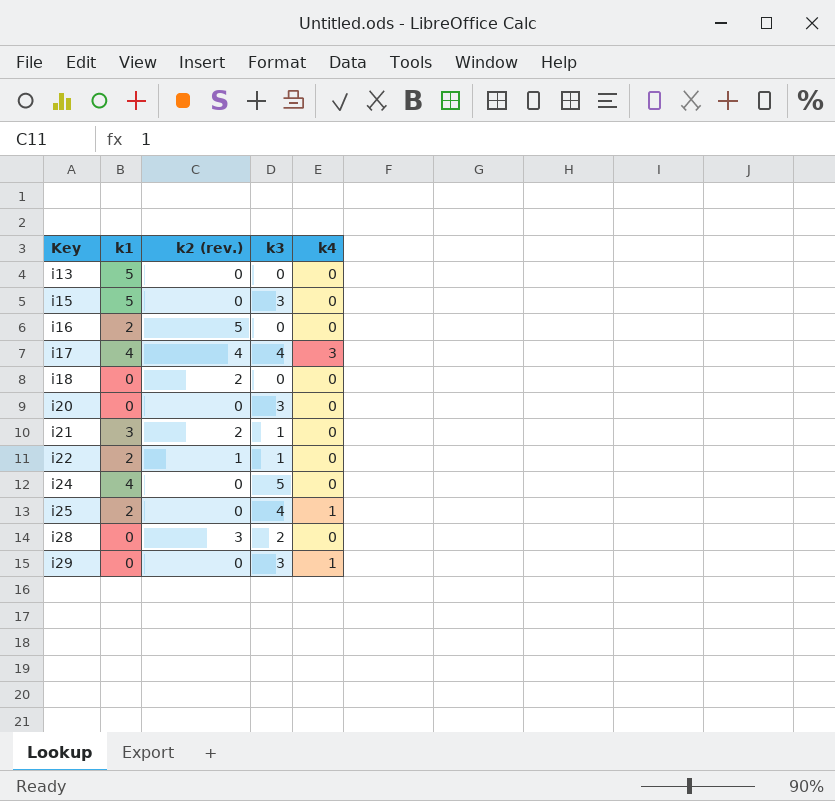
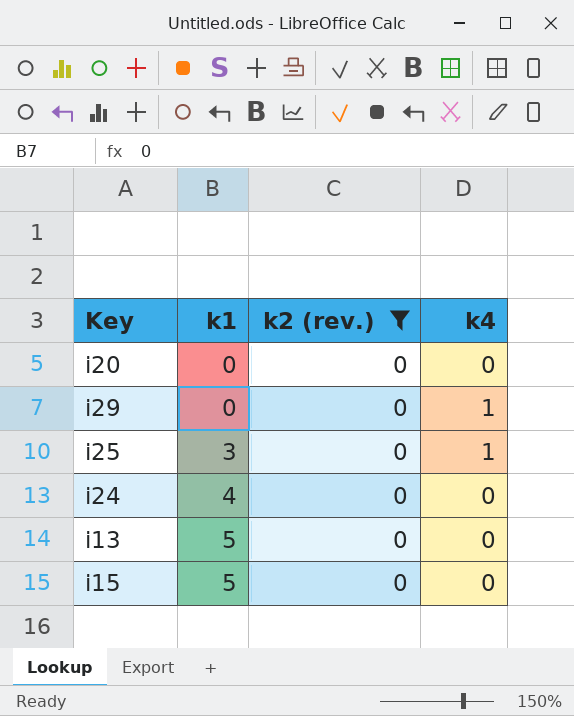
filter: none -> k2 (rev.) = 0
row order: Key ascending -> k1 ascending
column k3 | position: 4 -> none
i25 | k1: 2 -> 3

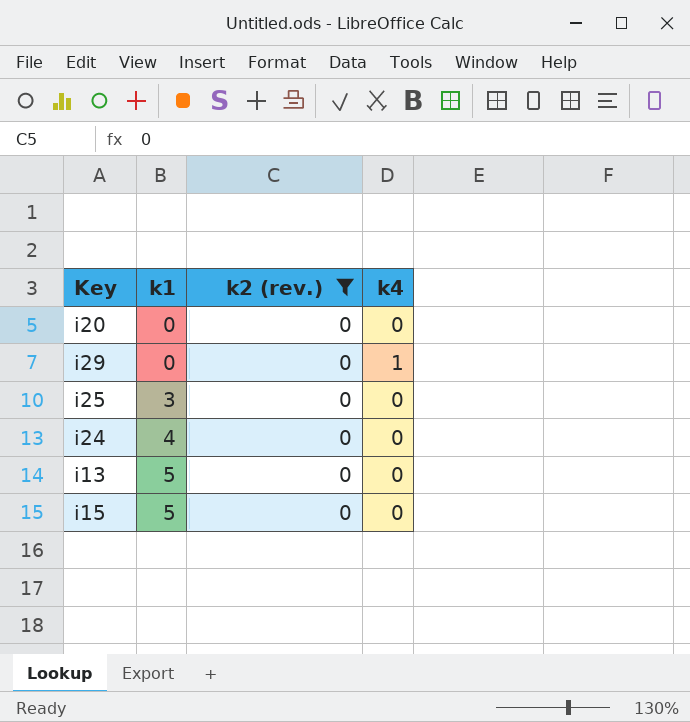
i25 | k4: 1 -> 0

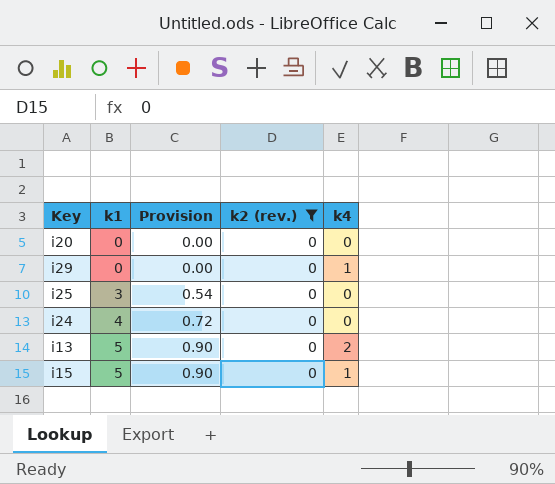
column Provision | formula: none -> [k1] * 0.18
i13 | k4: 0 -> 2
i15 | k4: 0 -> 1

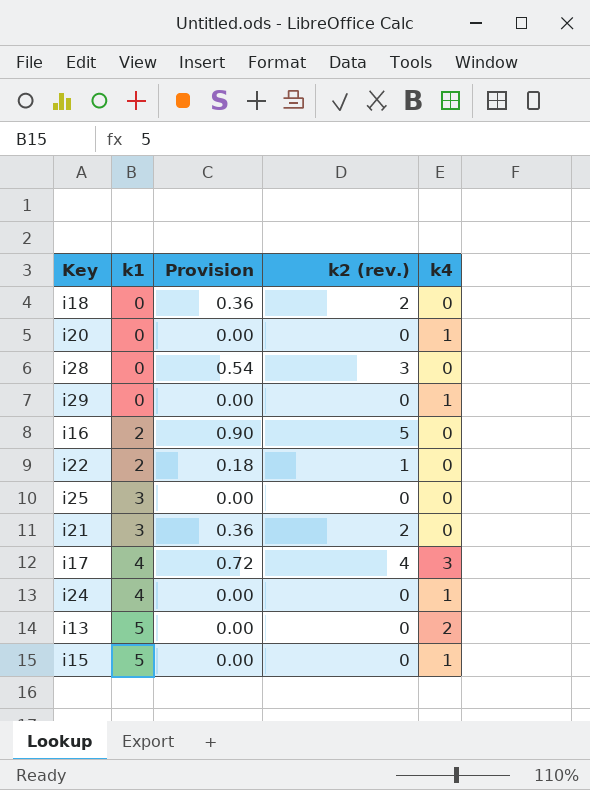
filter: k2 (rev.) = 0 -> none
column Provision | formula: [k1] * 0.18 -> [k2 (rev.)] * 0.18
i20 | k4: 0 -> 1
i24 | k4: 0 -> 1

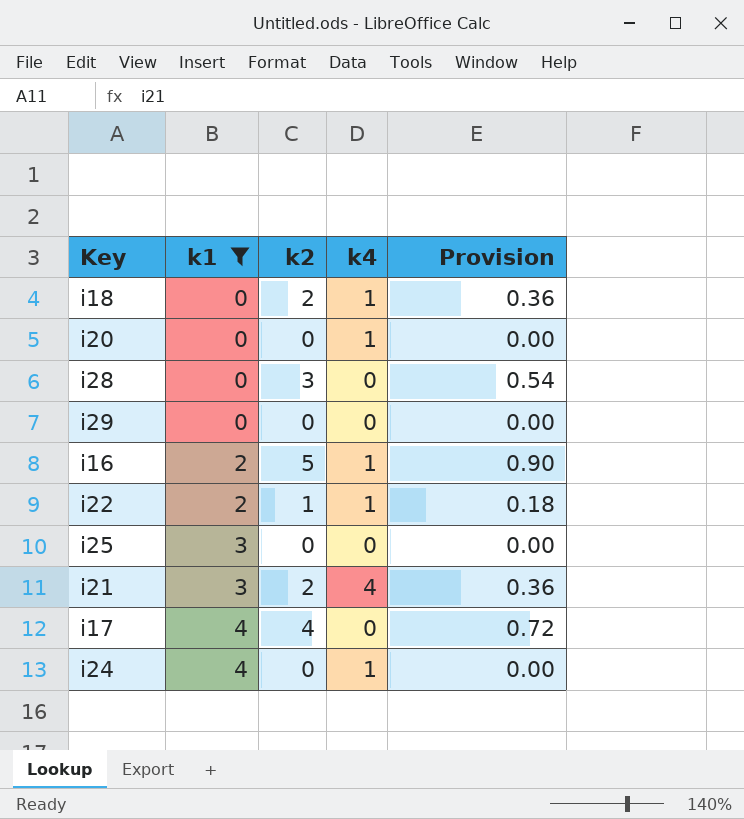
filter: none -> k1 != 5
column name: k2 (rev.) -> k2
column Provision | position: 3 -> 5
i18 | k4: 0 -> 1
i29 | k4: 1 -> 0
i16 | k4: 0 -> 1
i22 | k4: 0 -> 1
i21 | k4: 0 -> 4
i17 | k4: 3 -> 0

